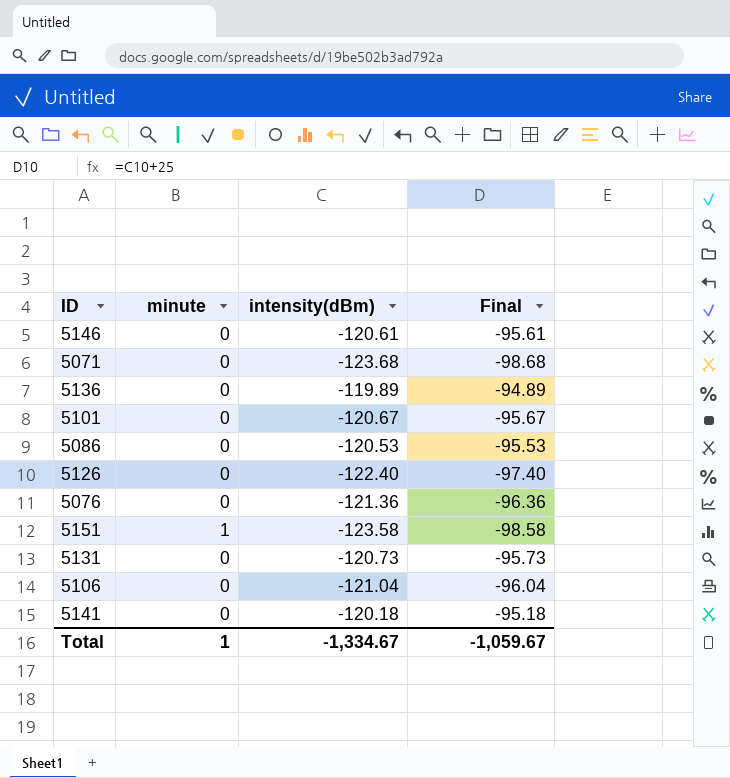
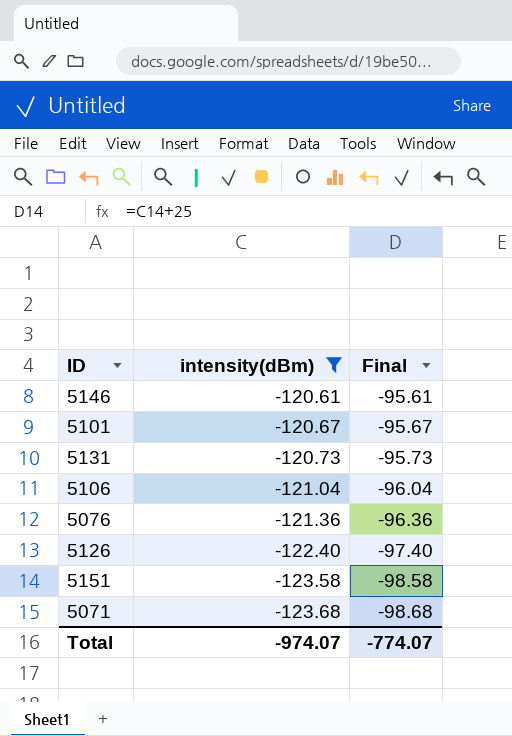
filter: none -> intensity(dBm) <= -120.61
row order: none -> intensity(dBm) descending
column minute | position: 2 -> none
Total | intensity(dBm): -1,334.67 -> -974.07
Total | Final: -1,059.67 -> -774.07

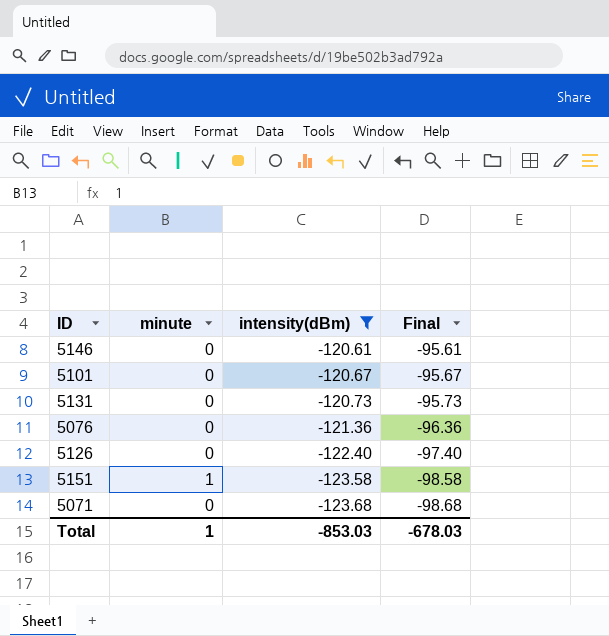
column minute | position: none -> 2
row 5106: -121.04 | -96.04 -> none
Total | intensity(dBm): -974.07 -> -853.03
Total | Final: -774.07 -> -678.03

